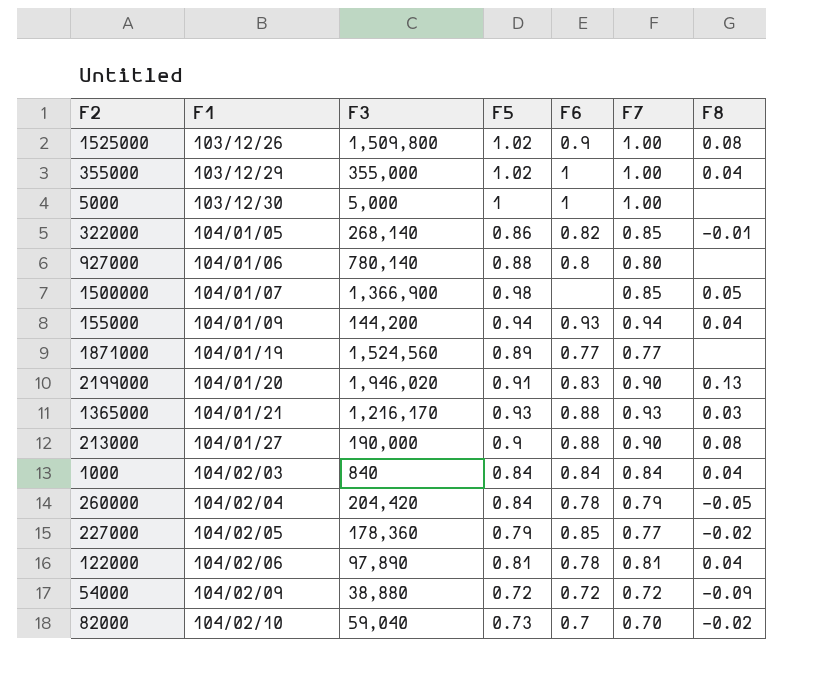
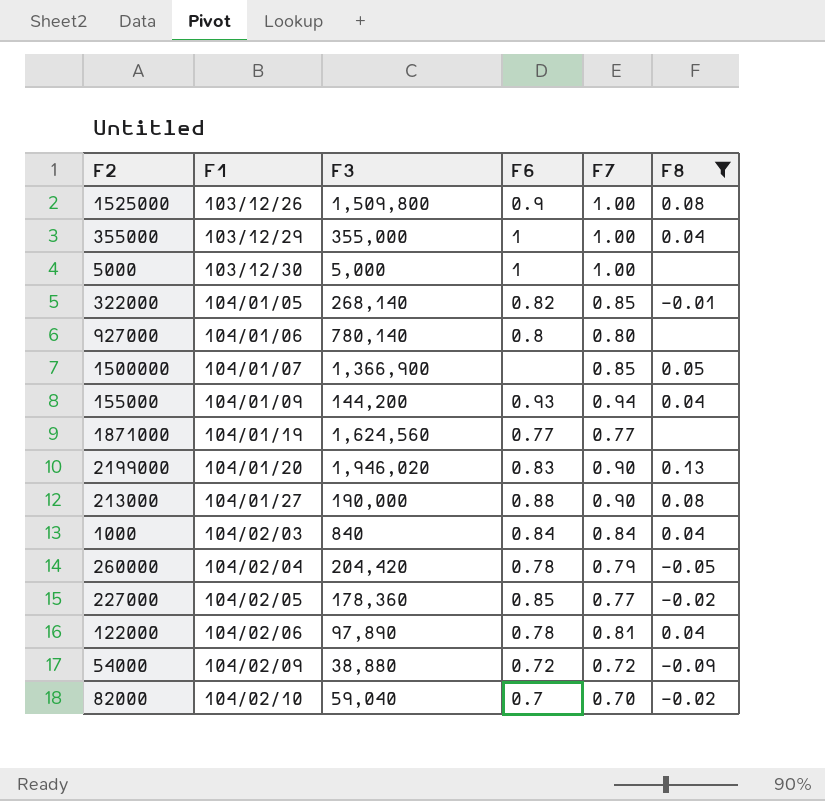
filter: none -> F8 != 0.03
column F5 | position: 4 -> none
1871000 | F3: 1,524,560 -> 1,624,560

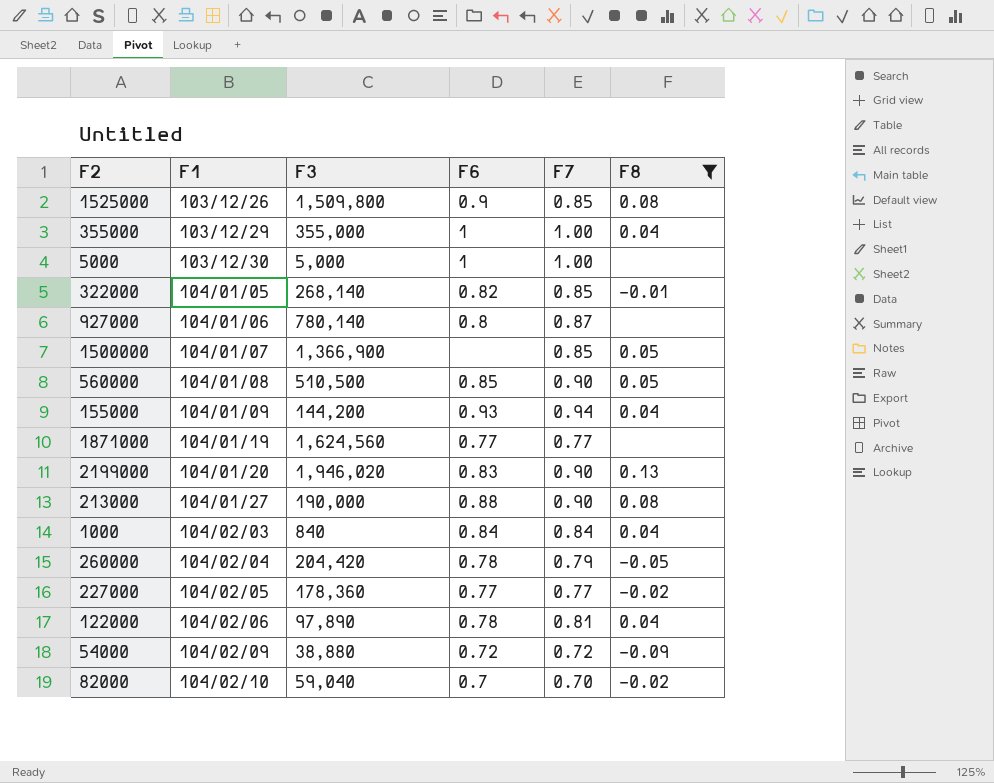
1525000 | F7: 1.00 -> 0.85
927000 | F7: 0.80 -> 0.87
row 560000: none -> 104/01/08 | 510,500 | 0.85 | 0.90 | 0.05
227000 | F6: 0.85 -> 0.77

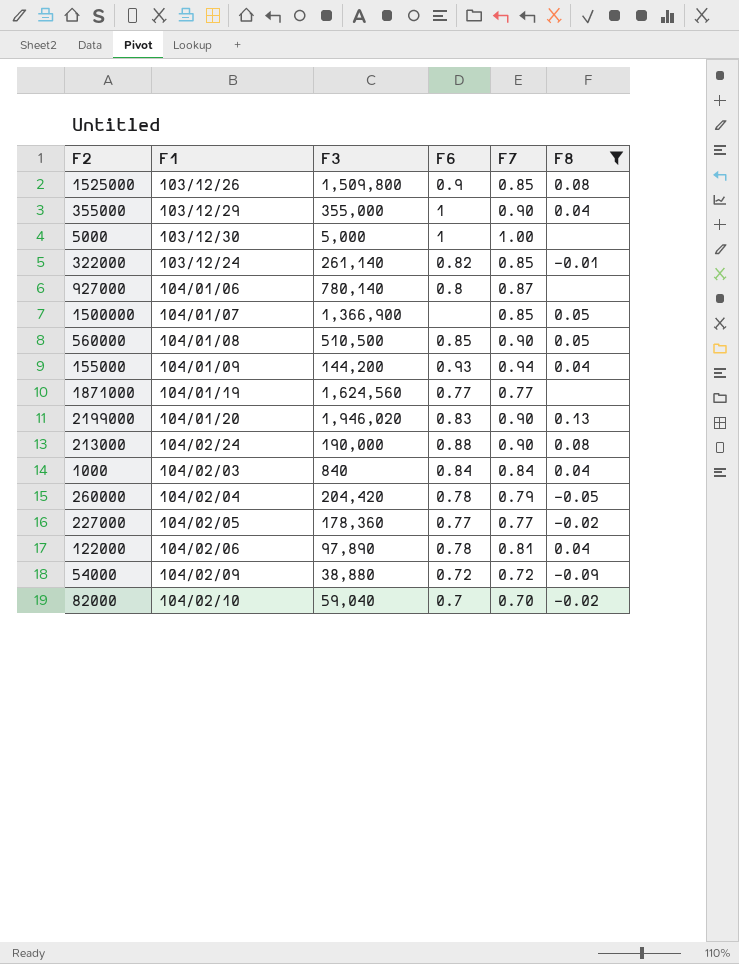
355000 | F7: 1.00 -> 0.90
322000 | F1: 104/01/05 -> 103/12/24
322000 | F3: 268,140 -> 261,140
213000 | F1: 104/01/27 -> 104/02/24

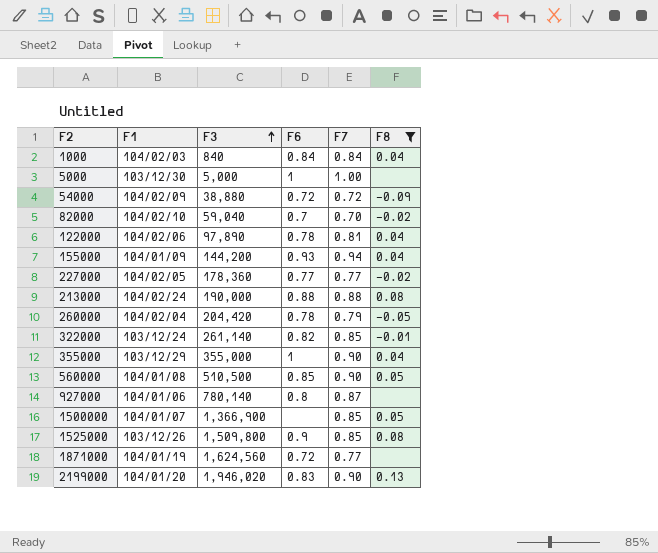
row order: none -> F3 ascending
213000 | F7: 0.90 -> 0.88
1871000 | F6: 0.77 -> 0.72

